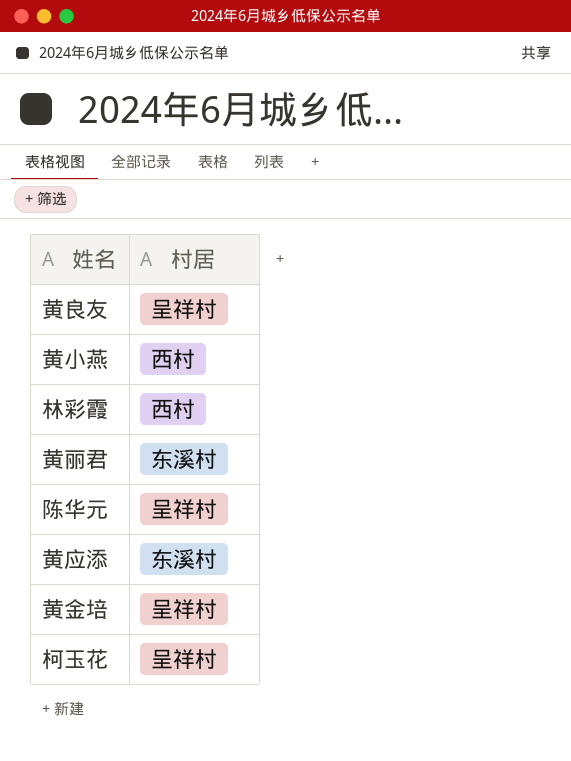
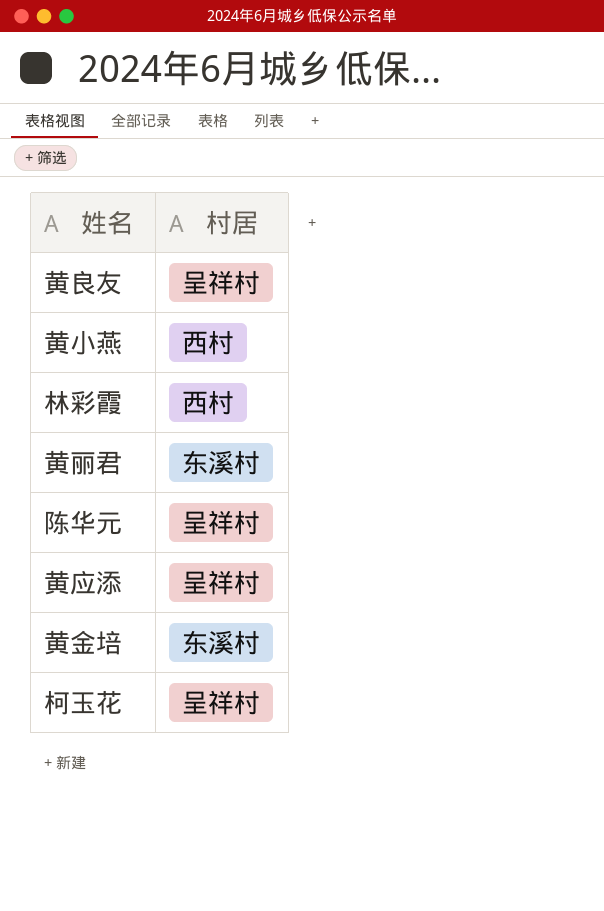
黄应添 | 村居: 东溪村 -> 呈祥村
黄金培 | 村居: 呈祥村 -> 东溪村

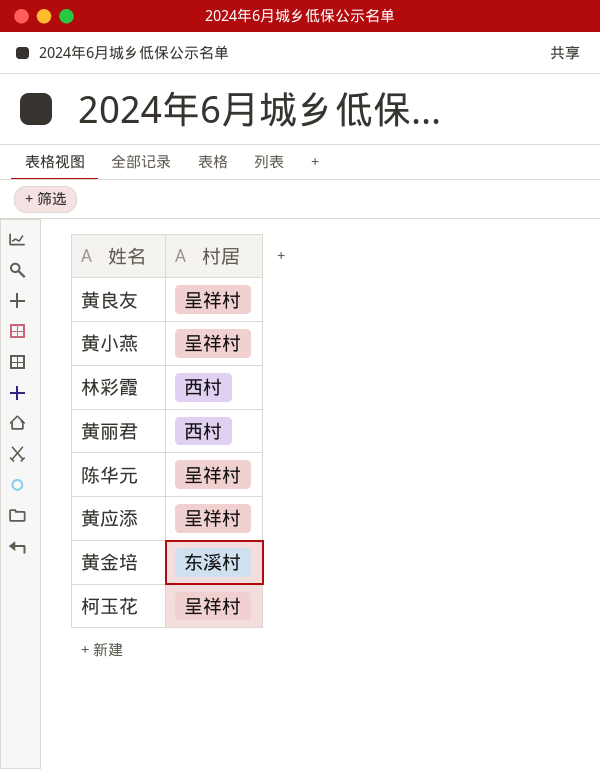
黄小燕 | 村居: 西村 -> 呈祥村
黄丽君 | 村居: 东溪村 -> 西村

